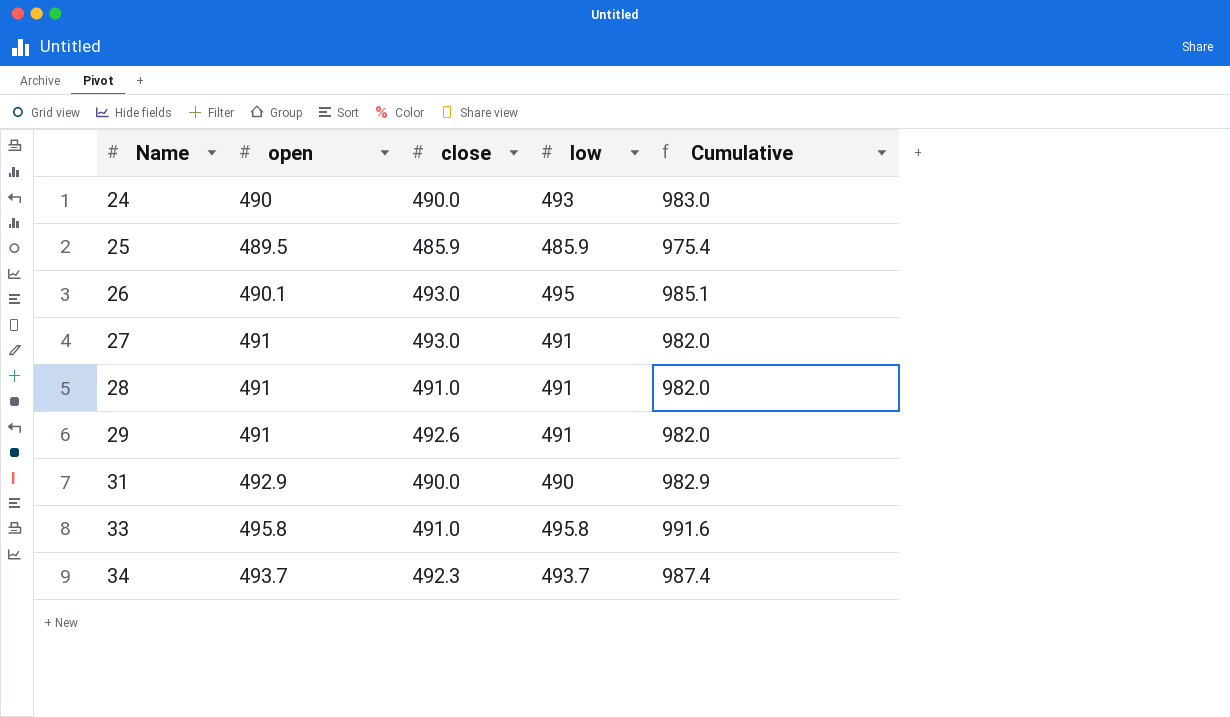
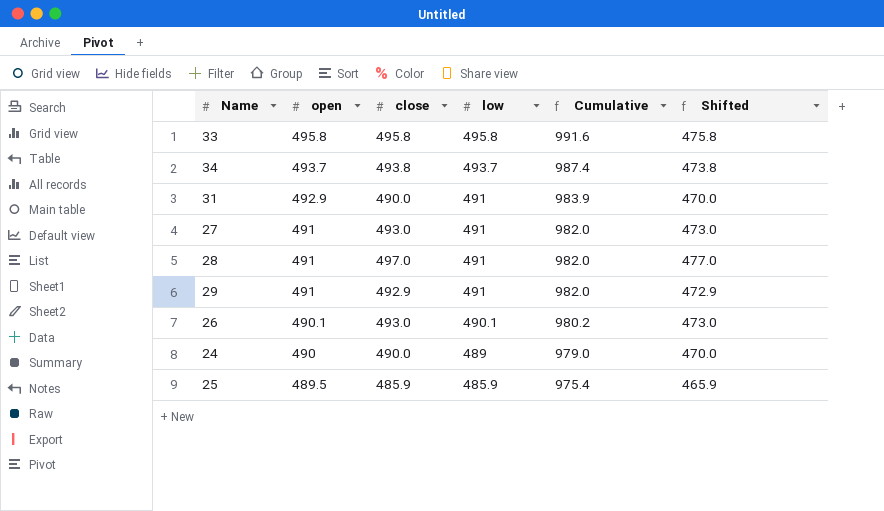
row order: Name ascending -> open descending
column Shifted | formula: none -> [close] - 20
33 | close: 491.0 -> 495.8
34 | close: 492.3 -> 493.8
31 | low: 490 -> 491
31 | Cumulative: 982.9 -> 983.9
28 | close: 491.0 -> 497.0
29 | close: 492.6 -> 492.9
26 | low: 495 -> 490.1
26 | Cumulative: 985.1 -> 980.2
24 | low: 493 -> 489
24 | Cumulative: 983.0 -> 979.0

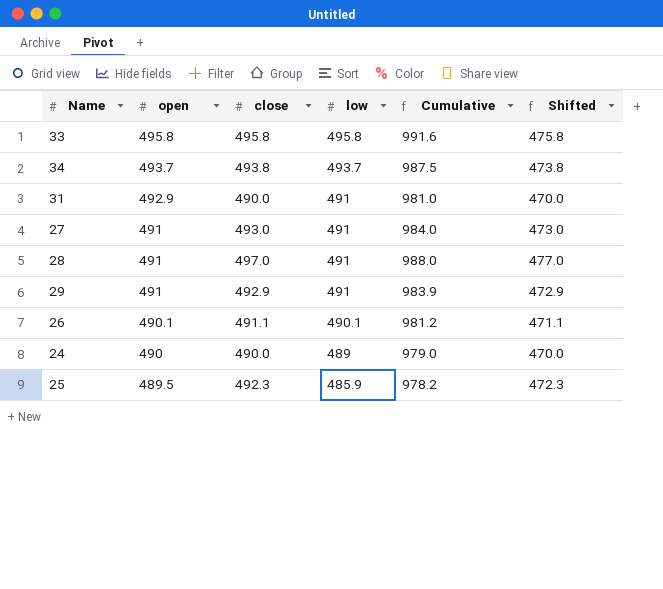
column Cumulative | formula: [open] + [low] -> [close] + [low]
26 | close: 493.0 -> 491.1
26 | Shifted: 473.0 -> 471.1
25 | close: 485.9 -> 492.3
25 | Shifted: 465.9 -> 472.3

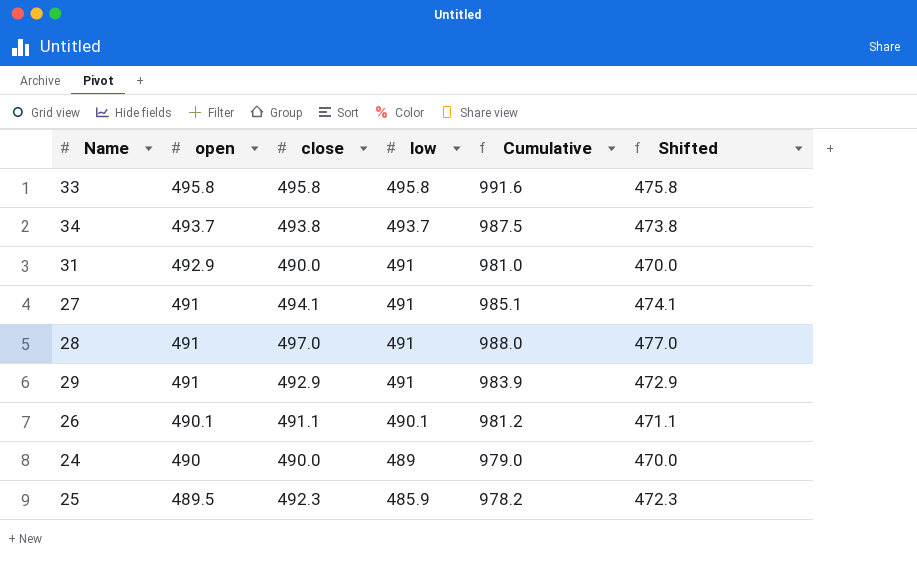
27 | close: 493.0 -> 494.1
27 | Cumulative: 984.0 -> 985.1
27 | Shifted: 473.0 -> 474.1

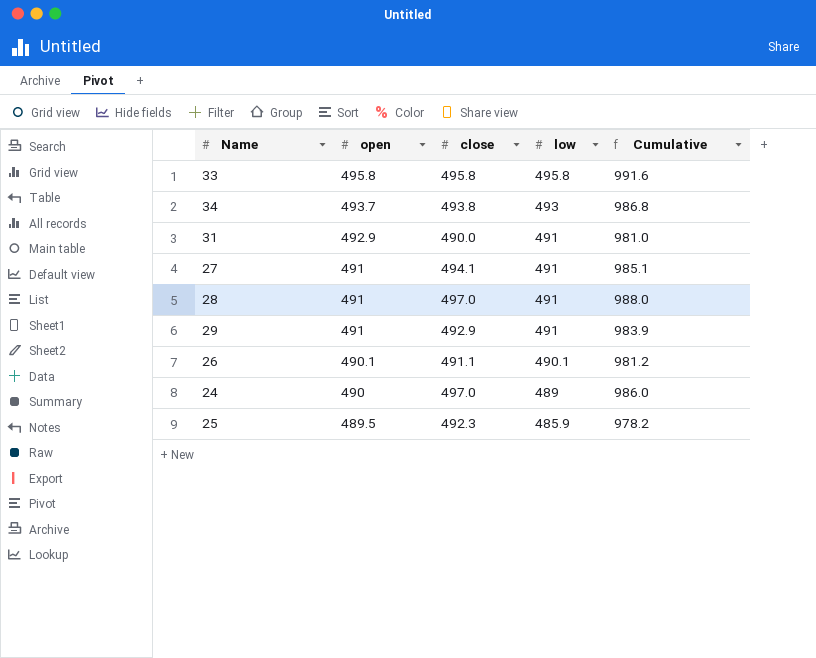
column Shifted | formula: [close] - 20 -> none
34 | low: 493.7 -> 493
34 | Cumulative: 987.5 -> 986.8
24 | close: 490.0 -> 497.0
24 | Cumulative: 979.0 -> 986.0

